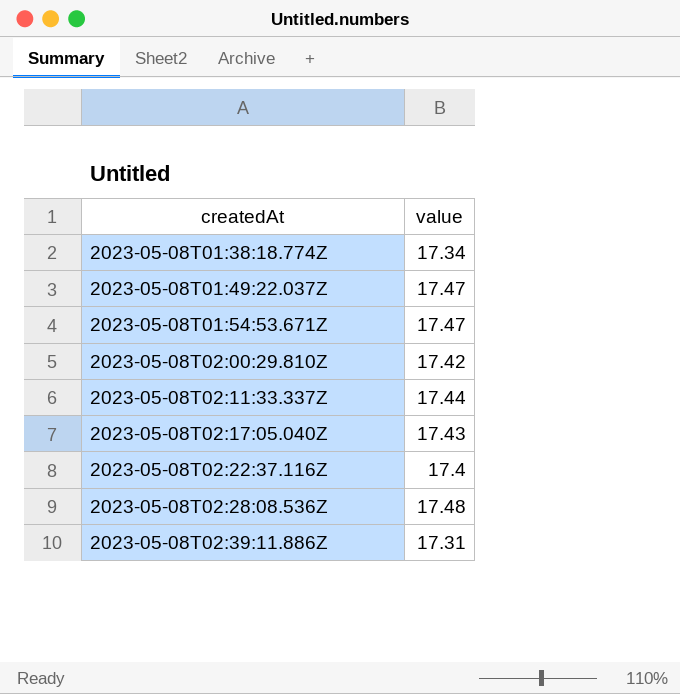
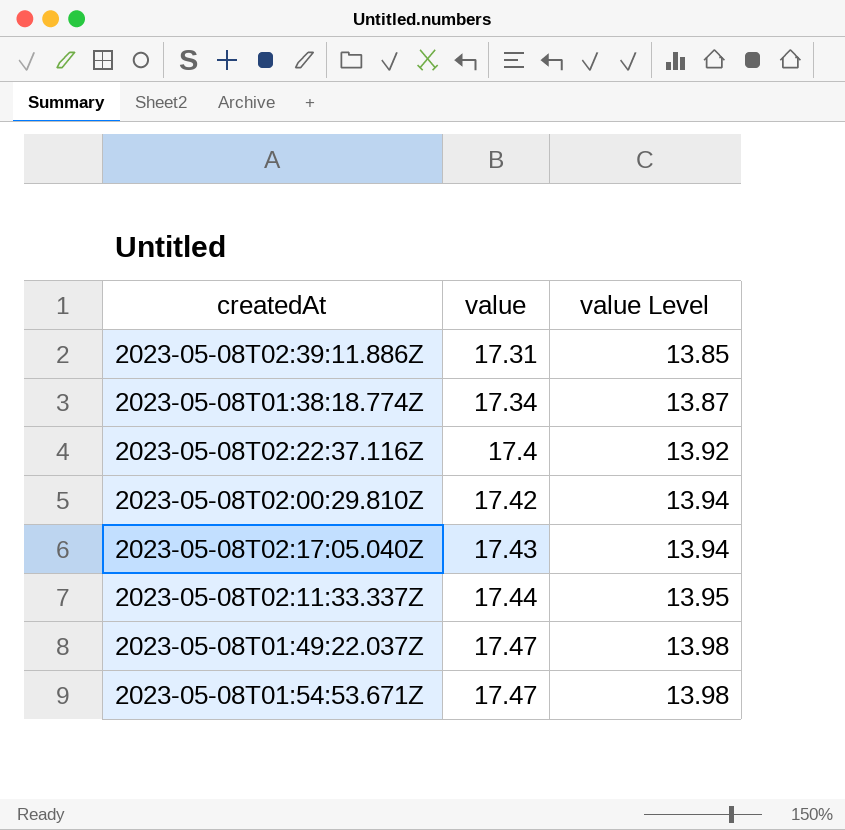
row order: createdAt ascending -> value ascending
column value Level | formula: none -> [value] * 0.8
row 2023-05-08T02:28:08.536Z: 17.48 -> none

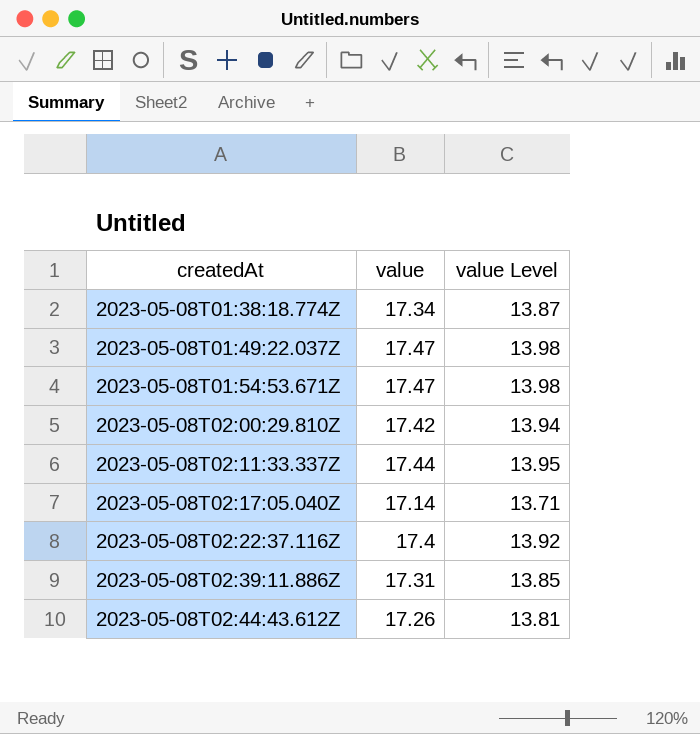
row order: value ascending -> createdAt ascending
2023-05-08T02:17:05.040Z | value: 17.43 -> 17.14
2023-05-08T02:17:05.040Z | value Level: 13.94 -> 13.71
row 2023-05-08T02:44:43.612Z: none -> 17.26 | 13.81

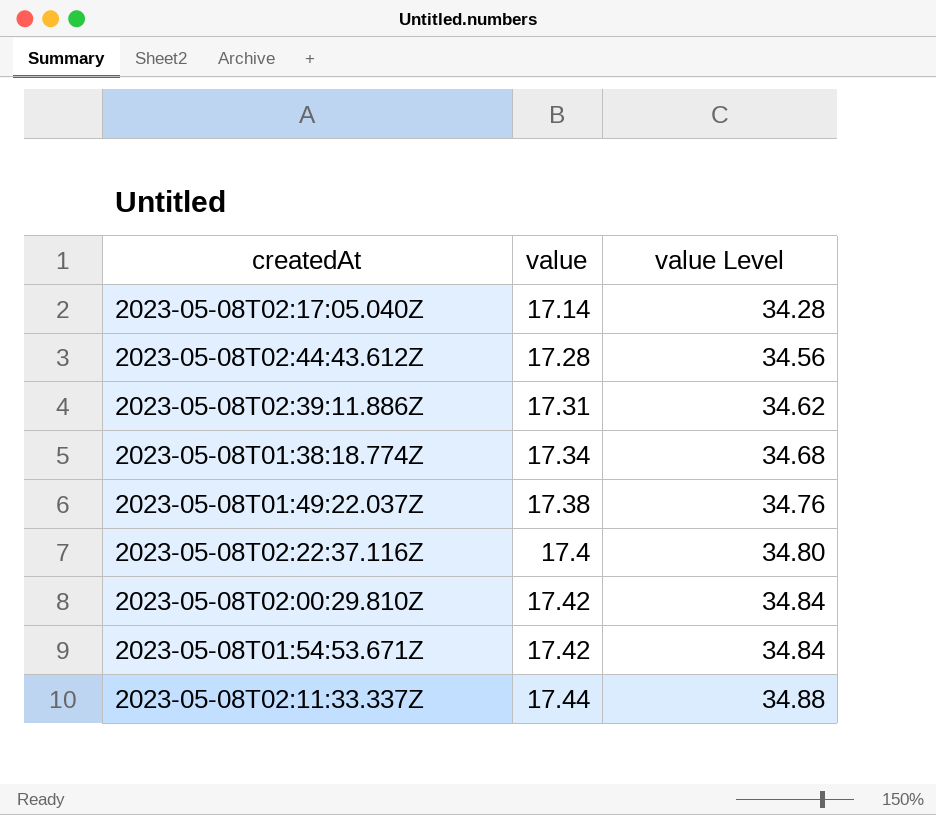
row order: createdAt ascending -> value ascending
column value Level | formula: [value] * 0.8 -> [value] * 2
2023-05-08T02:44:43.612Z | value: 17.26 -> 17.28
2023-05-08T01:49:22.037Z | value: 17.47 -> 17.38
2023-05-08T01:54:53.671Z | value: 17.47 -> 17.42

